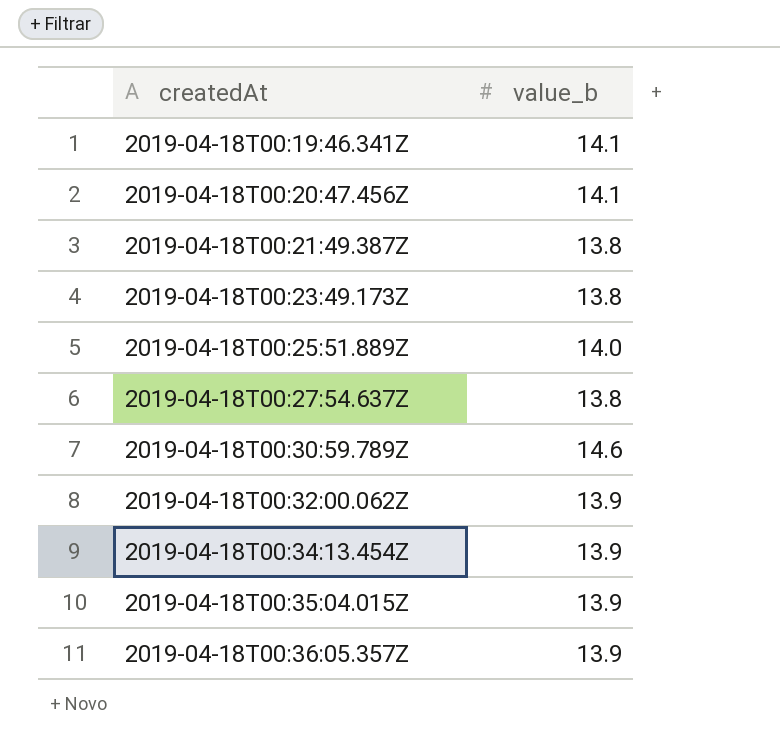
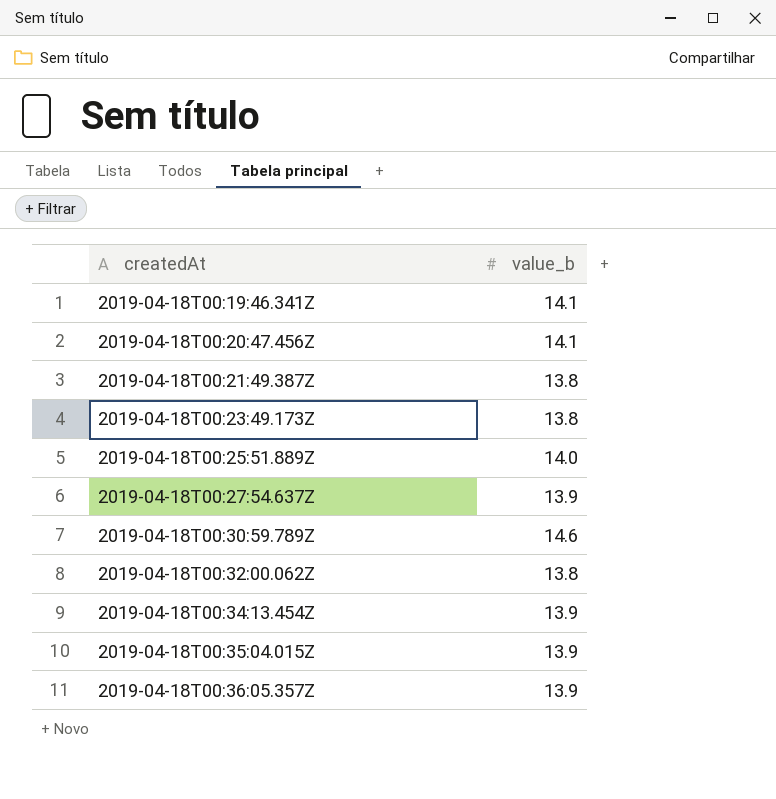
2019-04-18T00:27:54.637Z | value_b: 13.8 -> 13.9
2019-04-18T00:32:00.062Z | value_b: 13.9 -> 13.8

